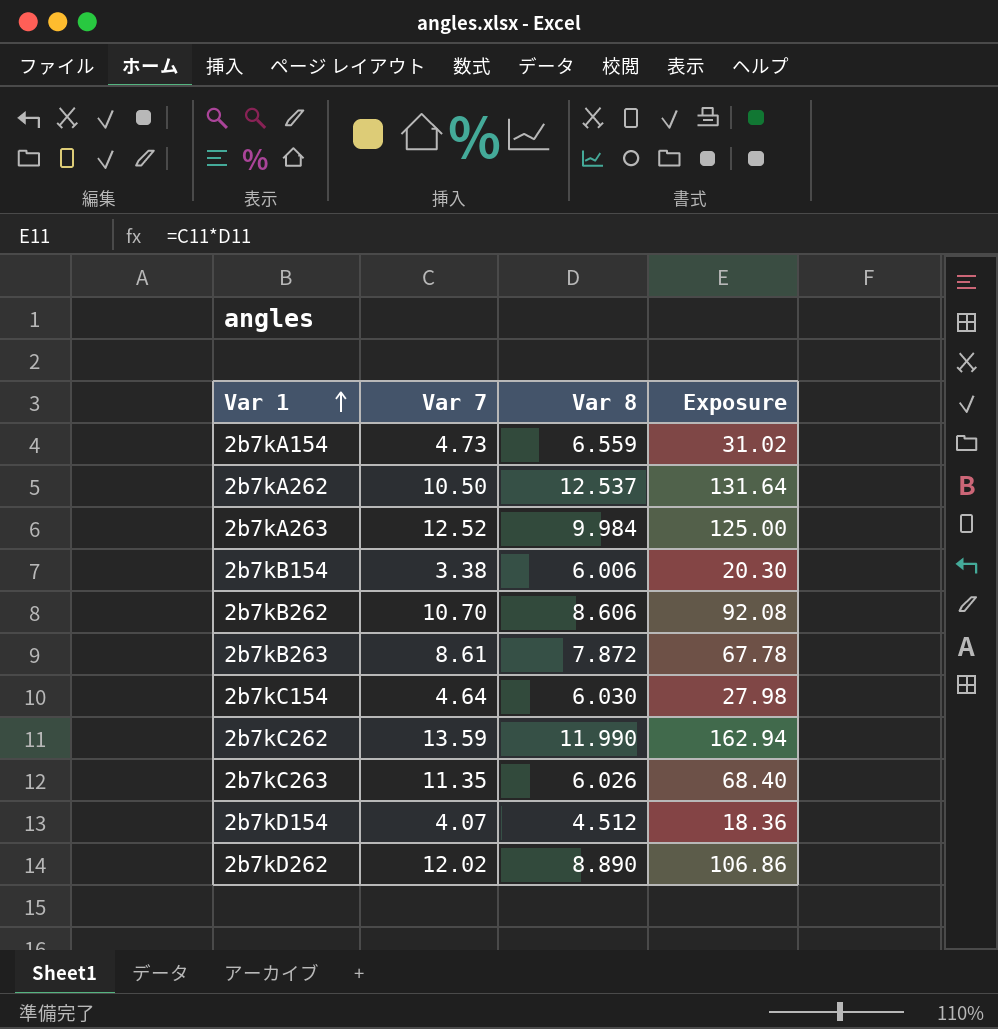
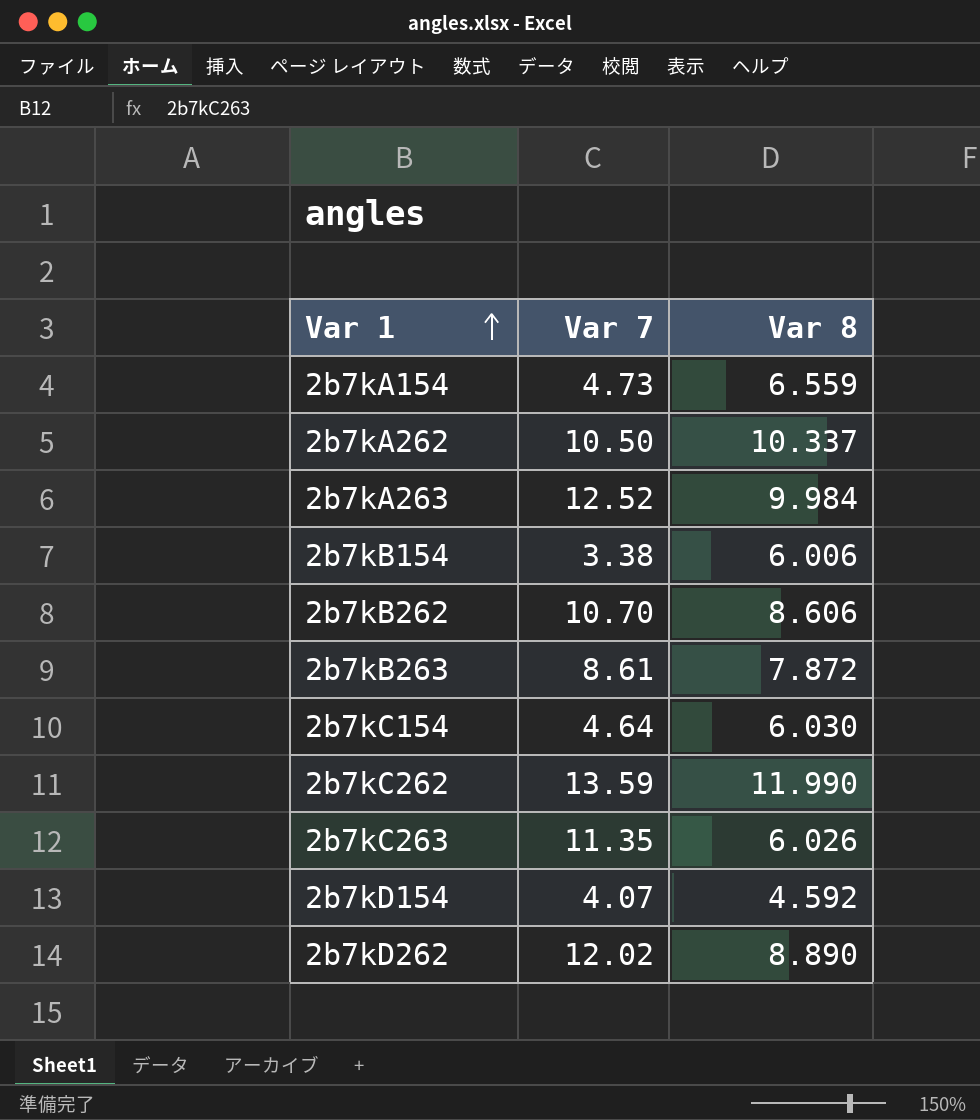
column Exposure | formula: [Var 7] * [Var 8] -> none
2b7kA262 | Var 8: 12.537 -> 10.337
2b7kD154 | Var 8: 4.512 -> 4.592

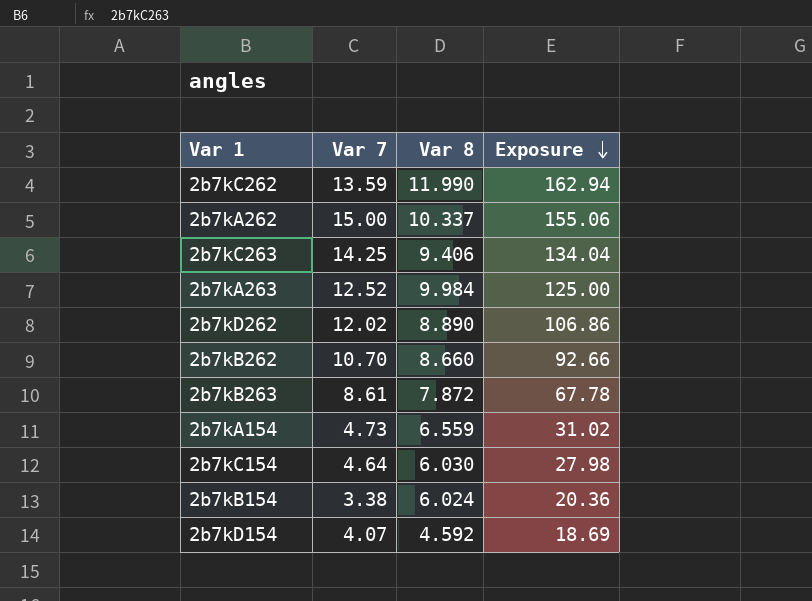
row order: Var 1 ascending -> Exposure descending
column Exposure | formula: none -> [Var 7] * [Var 8]
2b7kA262 | Var 7: 10.50 -> 15.00
2b7kC263 | Var 7: 11.35 -> 14.25
2b7kC263 | Var 8: 6.026 -> 9.406
2b7kB262 | Var 8: 8.606 -> 8.660
2b7kB154 | Var 8: 6.006 -> 6.024

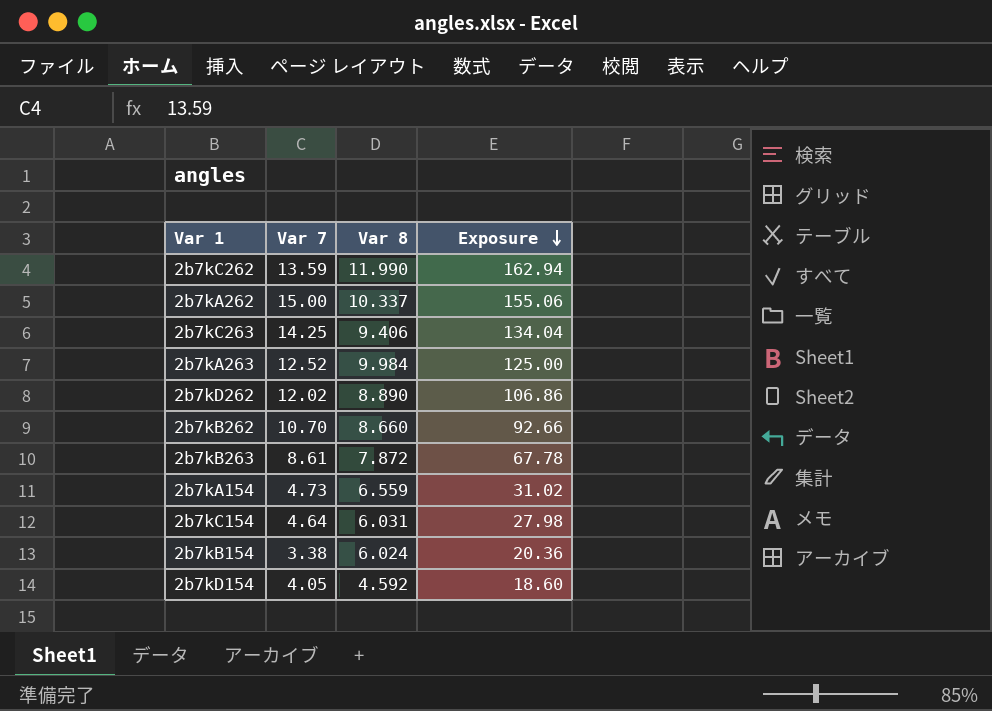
2b7kC154 | Var 8: 6.030 -> 6.031
2b7kD154 | Var 7: 4.07 -> 4.05
2b7kD154 | Exposure: 18.69 -> 18.60

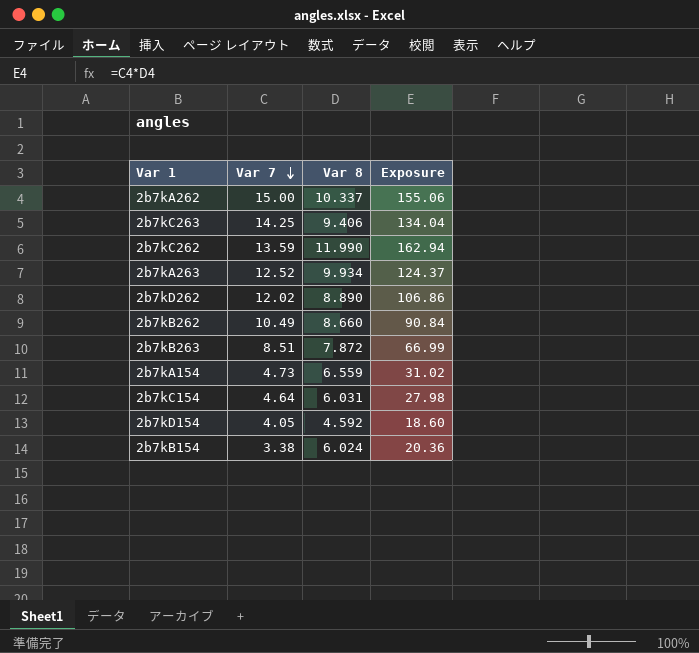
row order: Exposure descending -> Var 7 descending
2b7kA263 | Var 8: 9.984 -> 9.934
2b7kA263 | Exposure: 125.00 -> 124.37
2b7kB262 | Var 7: 10.70 -> 10.49
2b7kB262 | Exposure: 92.66 -> 90.84
2b7kB263 | Var 7: 8.61 -> 8.51
2b7kB263 | Exposure: 67.78 -> 66.99

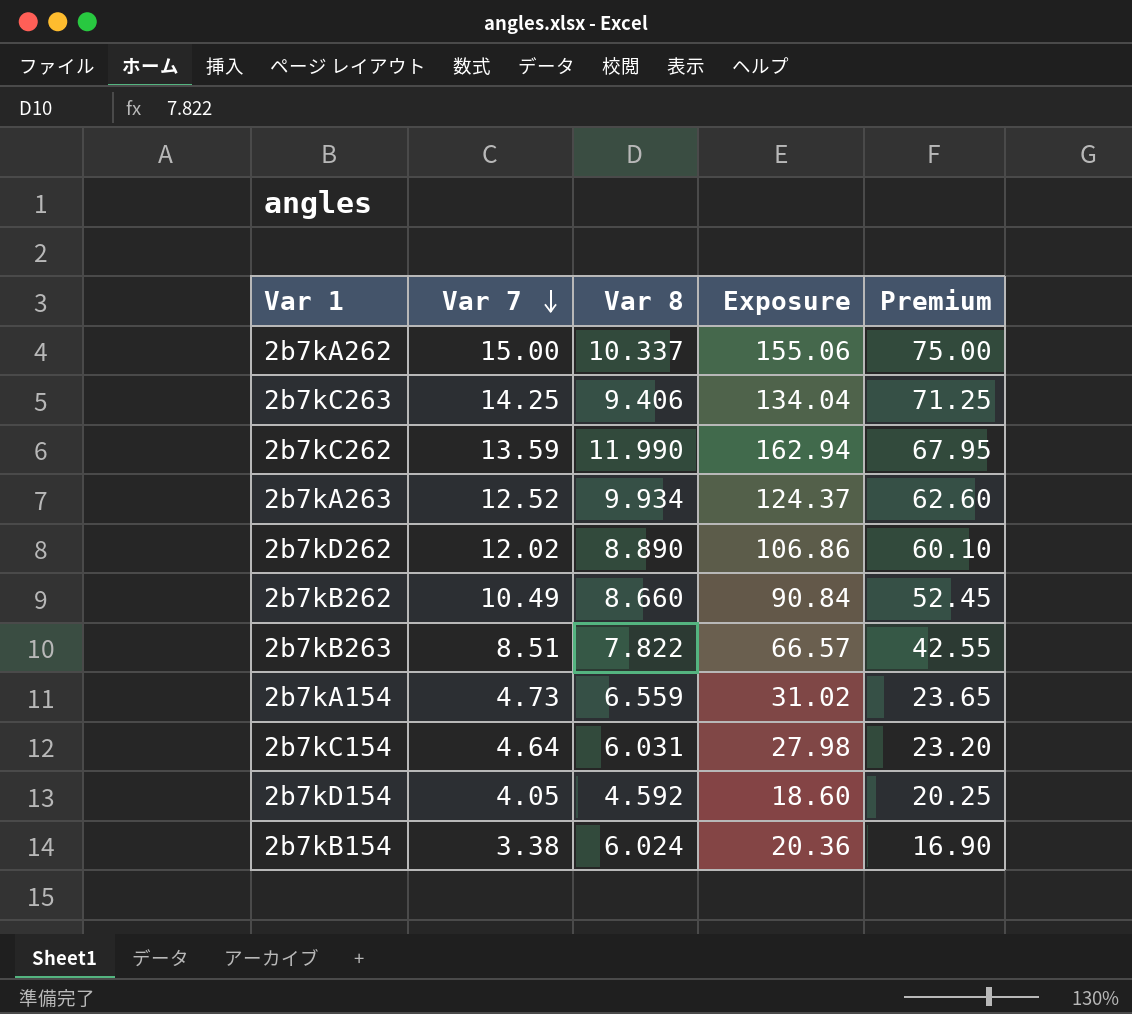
column Premium | formula: none -> [Var 7] * 5
2b7kB263 | Var 8: 7.872 -> 7.822
2b7kB263 | Exposure: 66.99 -> 66.57

